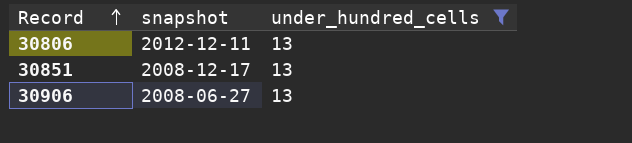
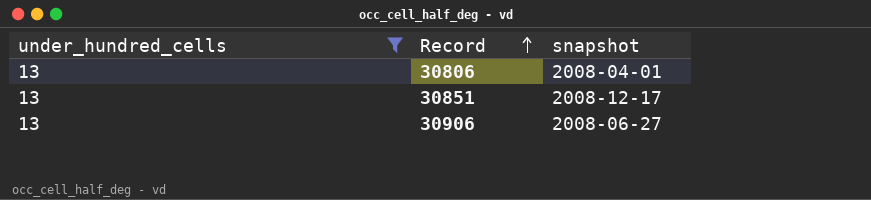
column under_hundred_cells | position: 3 -> 1
30806 | snapshot: 2012-12-11 -> 2008-04-01

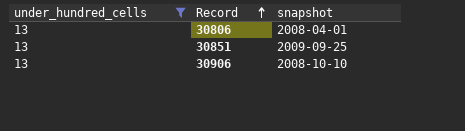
30851 | snapshot: 2008-12-17 -> 2009-09-25
30906 | snapshot: 2008-06-27 -> 2008-10-10

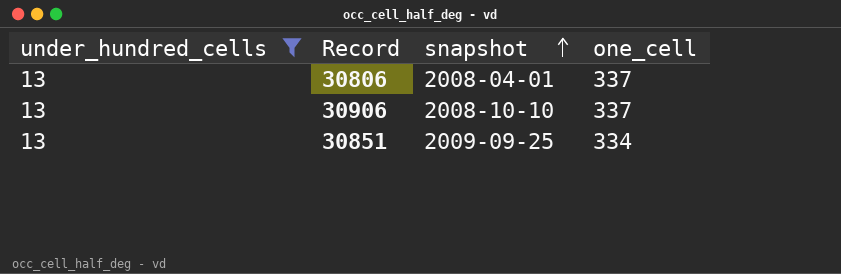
row order: Record ascending -> snapshot ascending
column one_cell | position: none -> 4

